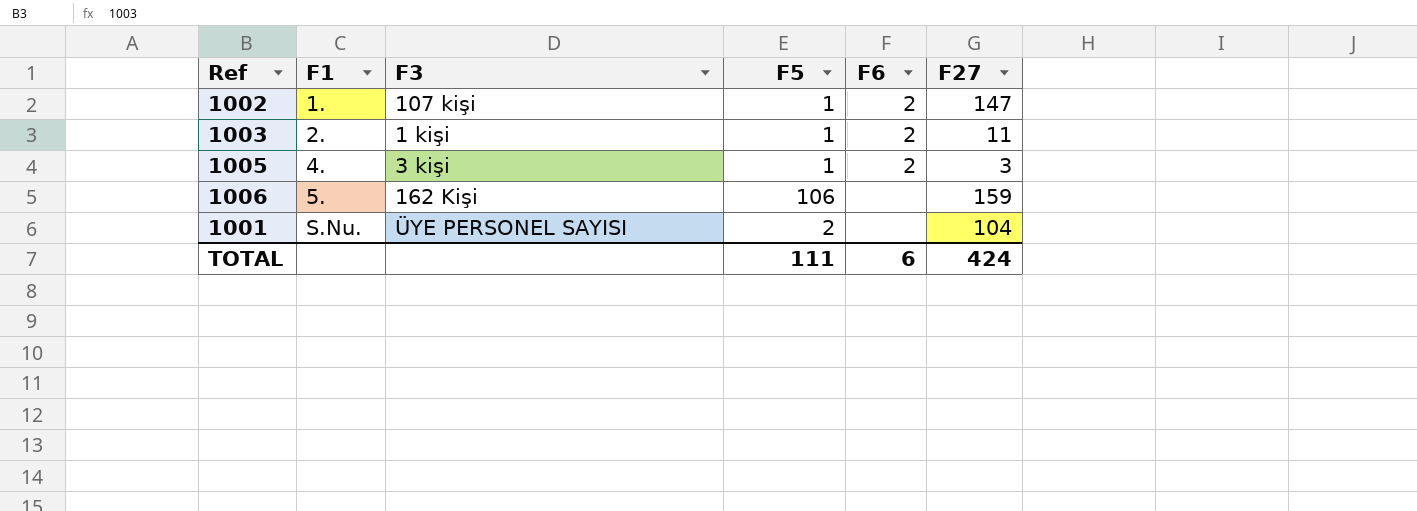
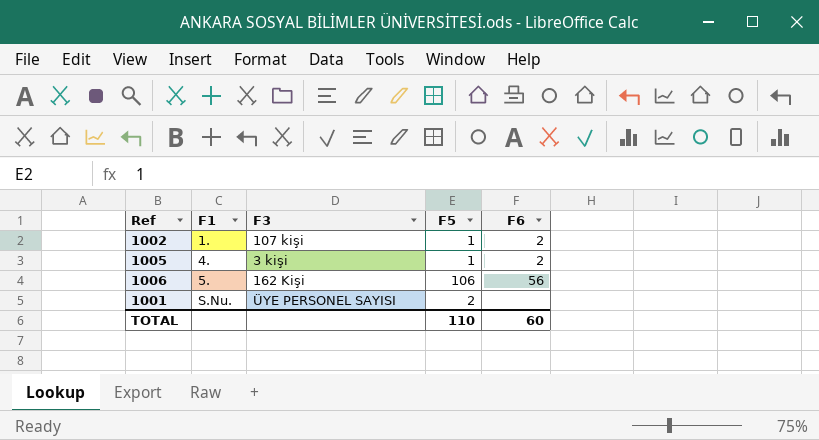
column F27 | position: 6 -> none
row 1003: 2. | 1 kişi | 1 | 2 | 11 -> none
1006 | F6: none -> 56
TOTAL | F5: 111 -> 110
TOTAL | F6: 6 -> 60

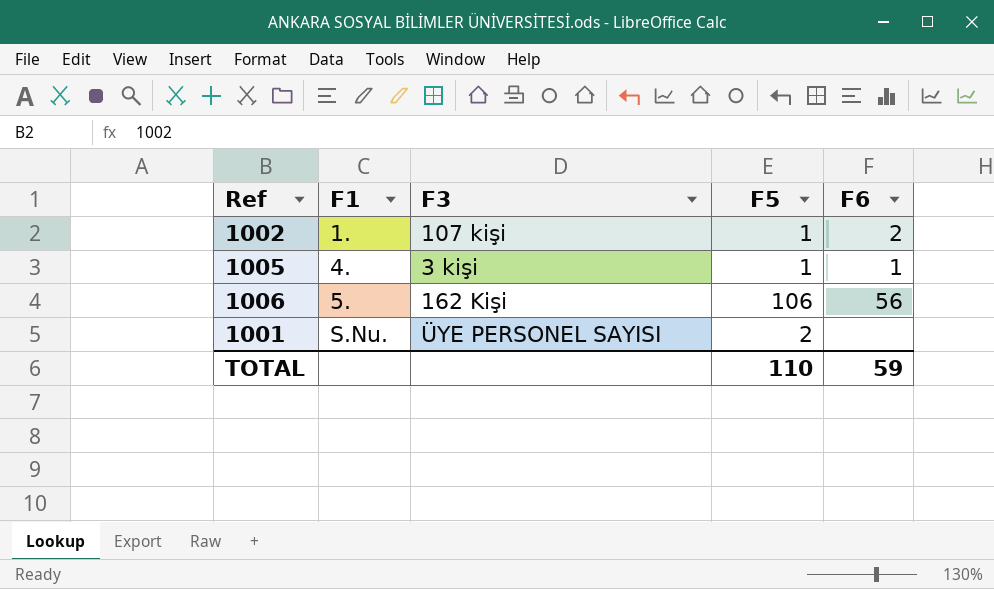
1005 | F6: 2 -> 1
TOTAL | F6: 60 -> 59

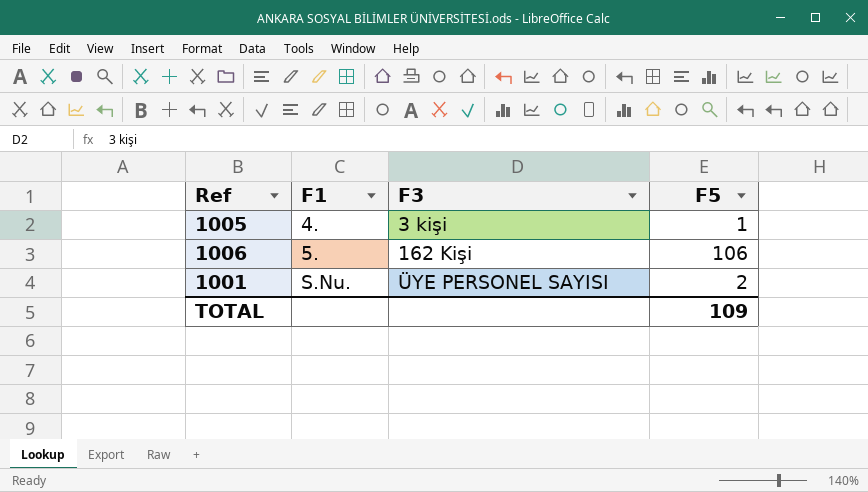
column F6 | position: 5 -> none
row 1002: 1. | 107 kişi | 1 | 2 -> none
TOTAL | F5: 110 -> 109

